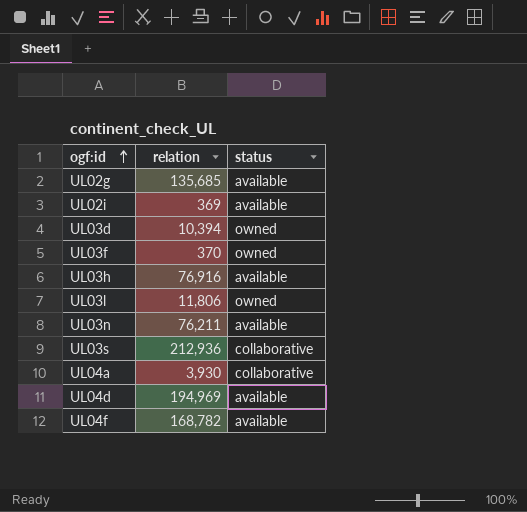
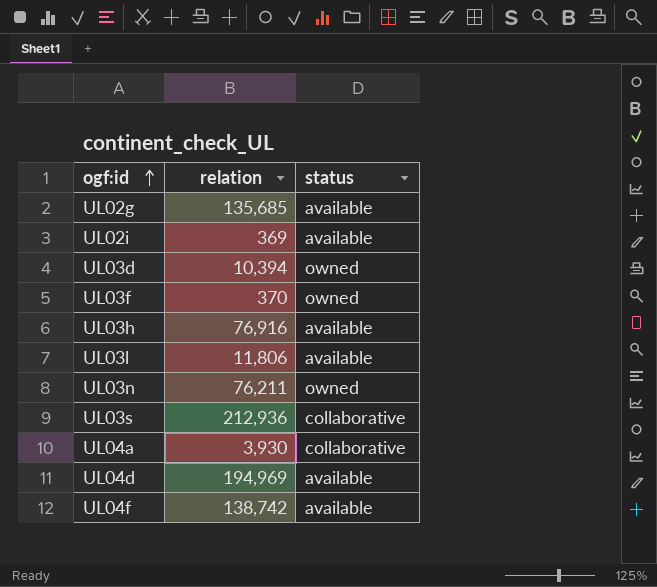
UL03l | status: owned -> available
UL03n | status: available -> owned
UL04f | relation: 168,782 -> 138,742

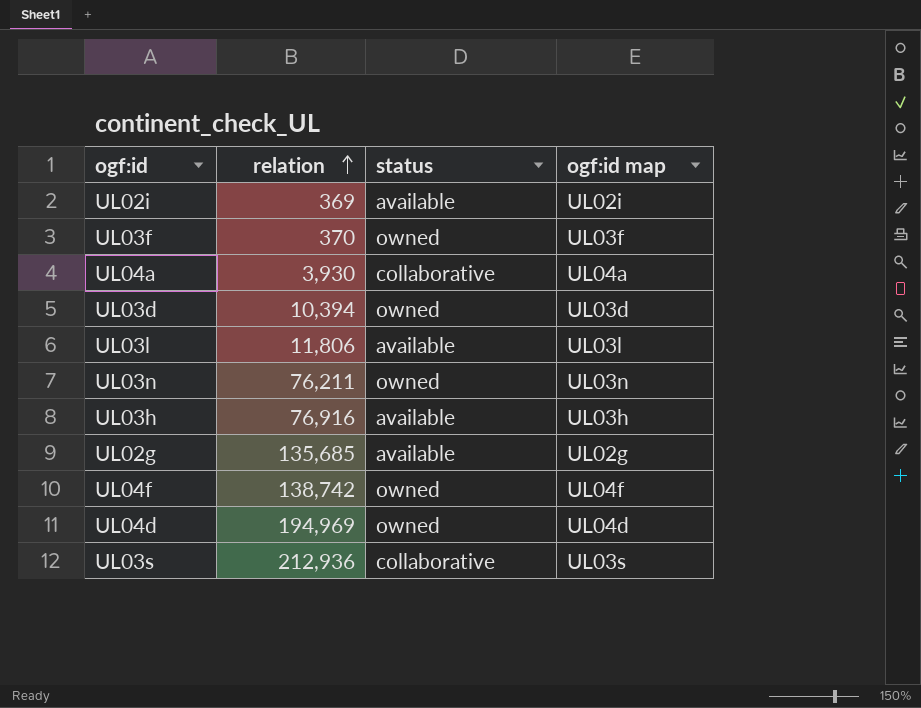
row order: ogf:id ascending -> relation ascending
column ogf:id map | position: none -> 4
UL04f | status: available -> owned
UL04d | status: available -> owned

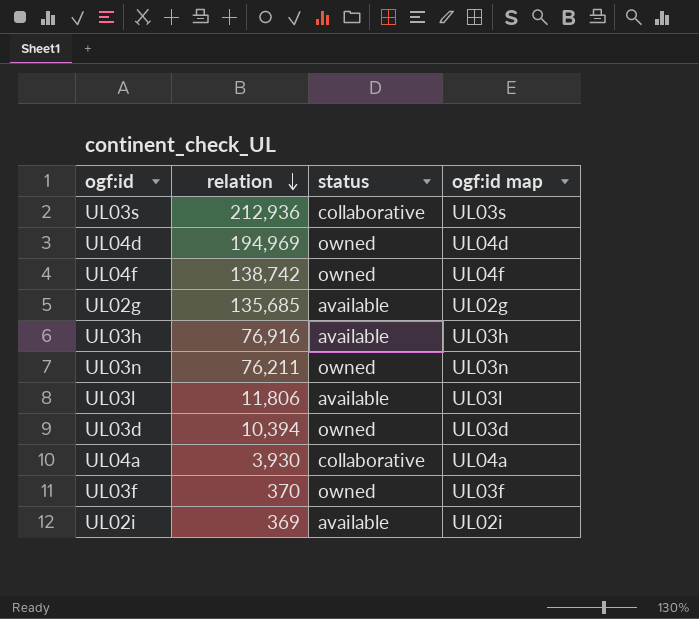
row order: relation ascending -> relation descending

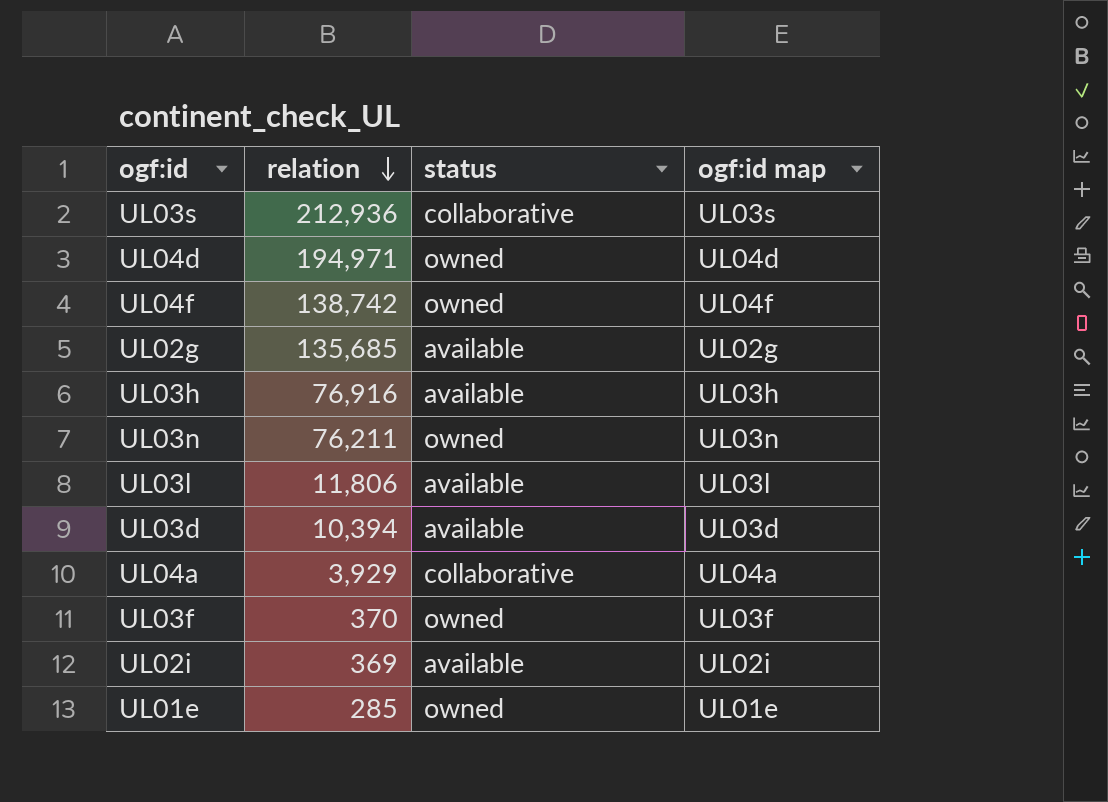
UL04d | relation: 194,969 -> 194,971
UL03d | status: owned -> available
UL04a | relation: 3,930 -> 3,929
row UL01e: none -> 285 | owned | UL01e

